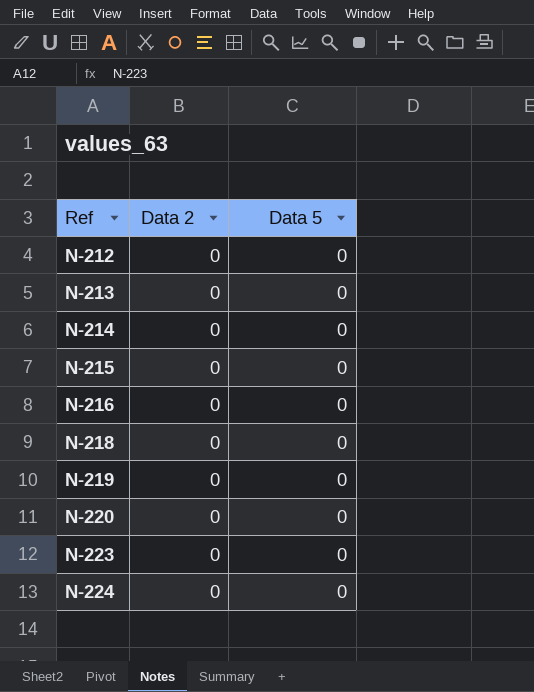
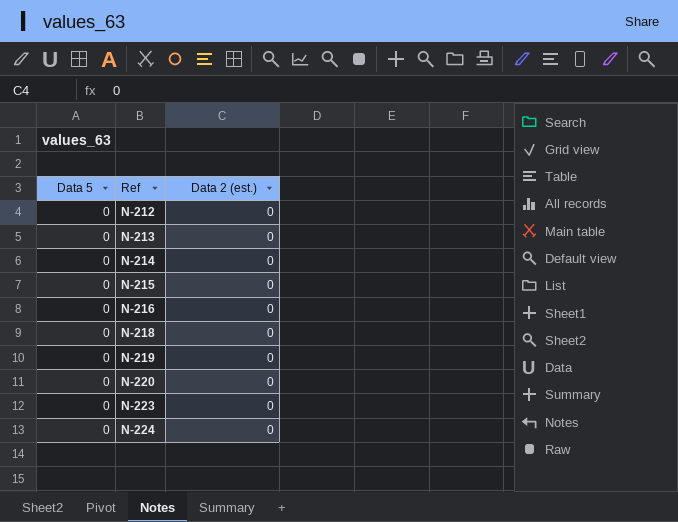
column Data 5 | position: 3 -> 1
column name: Data 2 -> Data 2 (est.)

